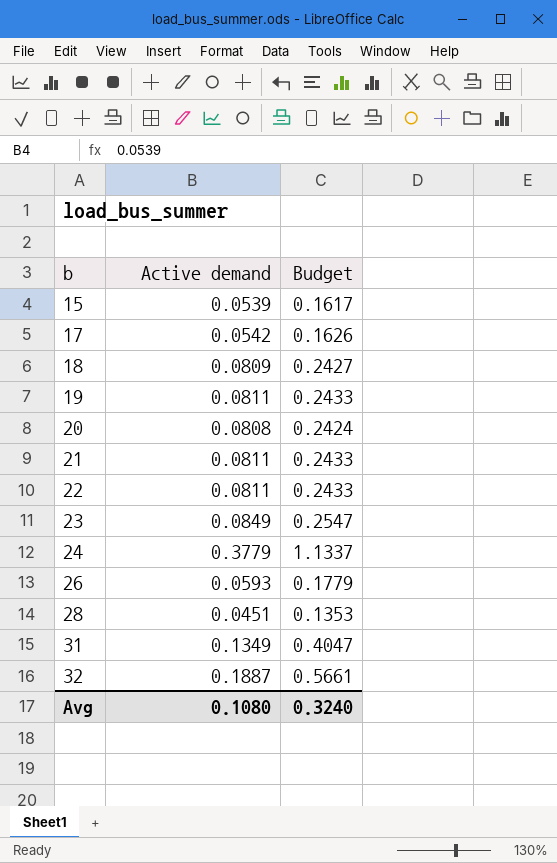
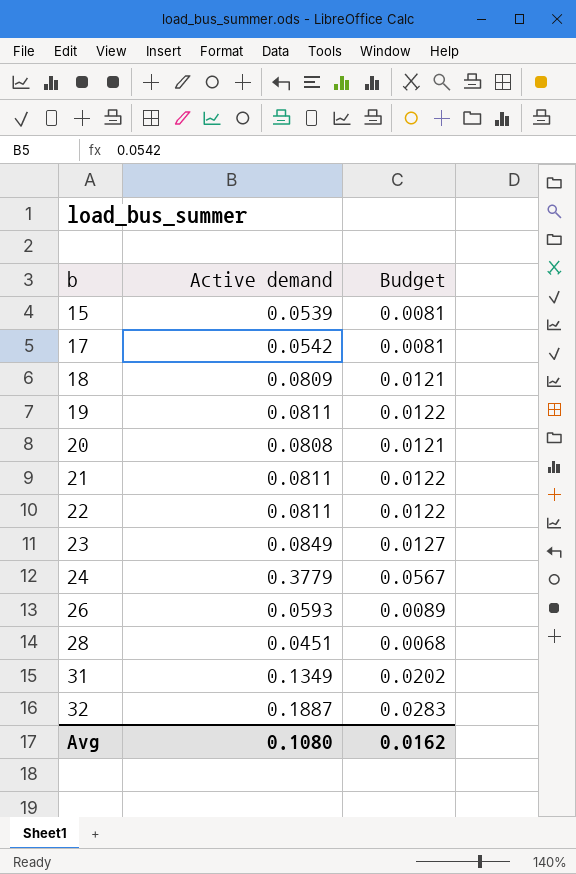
column Budget | formula: [Active demand] * 3 -> [Active demand] * 0.15
Avg | Budget: 0.3240 -> 0.0162

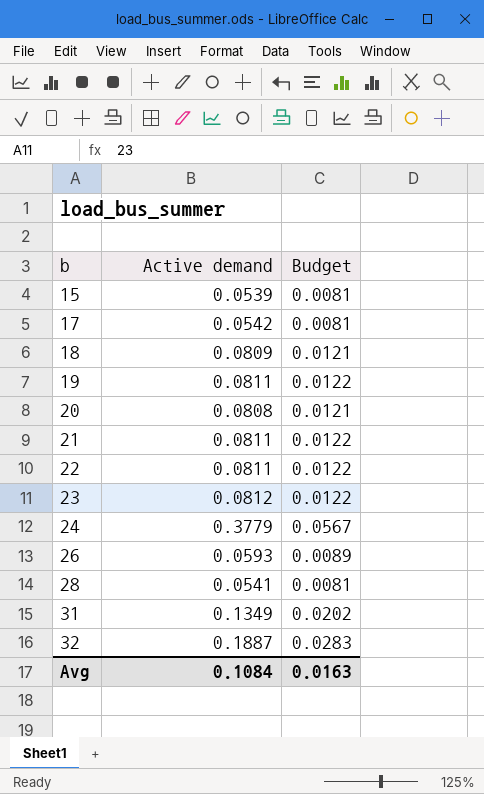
23 | Active demand: 0.0849 -> 0.0812
23 | Budget: 0.0127 -> 0.0122
28 | Active demand: 0.0451 -> 0.0541
28 | Budget: 0.0068 -> 0.0081
Avg | Active demand: 0.1080 -> 0.1084
Avg | Budget: 0.0162 -> 0.0163

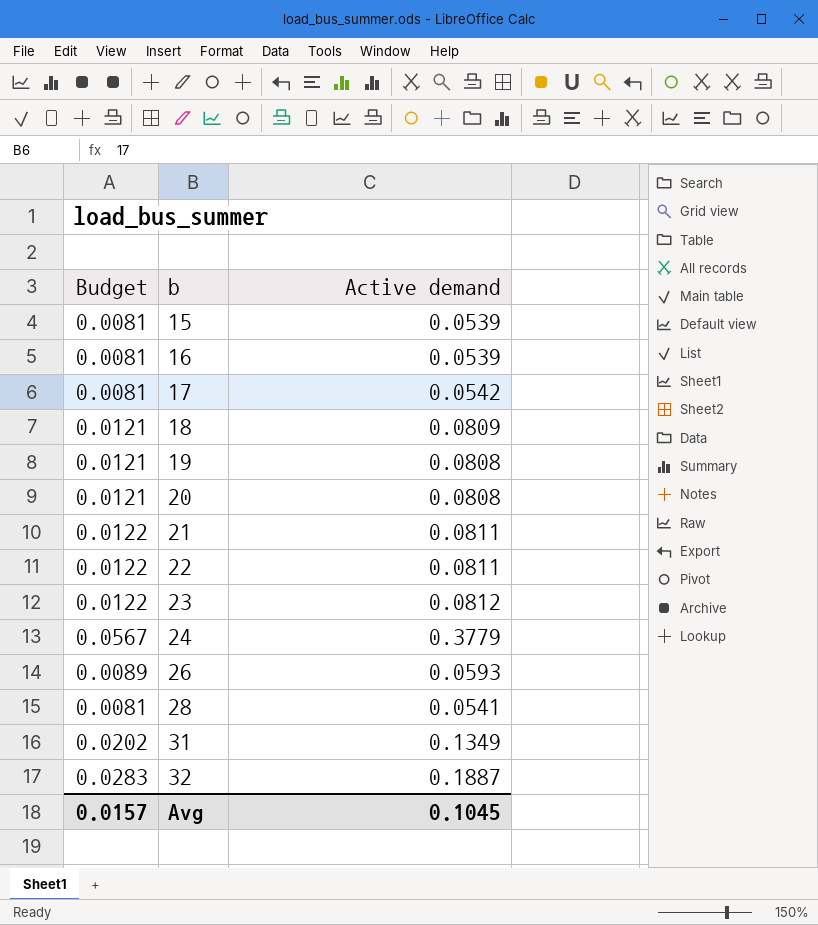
column Budget | position: 3 -> 1
row 16: none -> 0.0081 | 0.0539
19 | Budget: 0.0122 -> 0.0121
19 | Active demand: 0.0811 -> 0.0808
Avg | Budget: 0.0163 -> 0.0157
Avg | Active demand: 0.1084 -> 0.1045

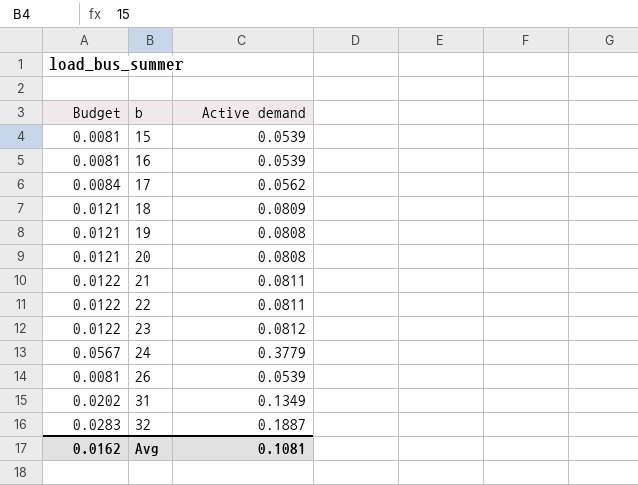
row 28: 0.0081 | 0.0541 -> none
17 | Budget: 0.0081 -> 0.0084
17 | Active demand: 0.0542 -> 0.0562
26 | Budget: 0.0089 -> 0.0081
26 | Active demand: 0.0593 -> 0.0539
Avg | Budget: 0.0157 -> 0.0162
Avg | Active demand: 0.1045 -> 0.1081

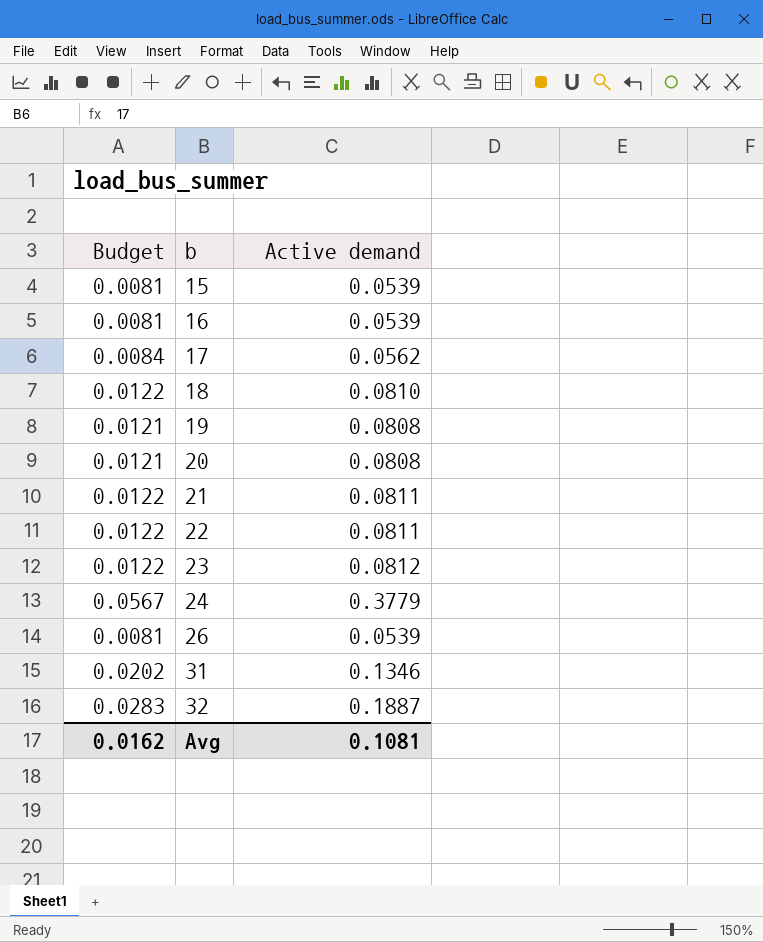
18 | Budget: 0.0121 -> 0.0122
18 | Active demand: 0.0809 -> 0.0810
31 | Active demand: 0.1349 -> 0.1346

